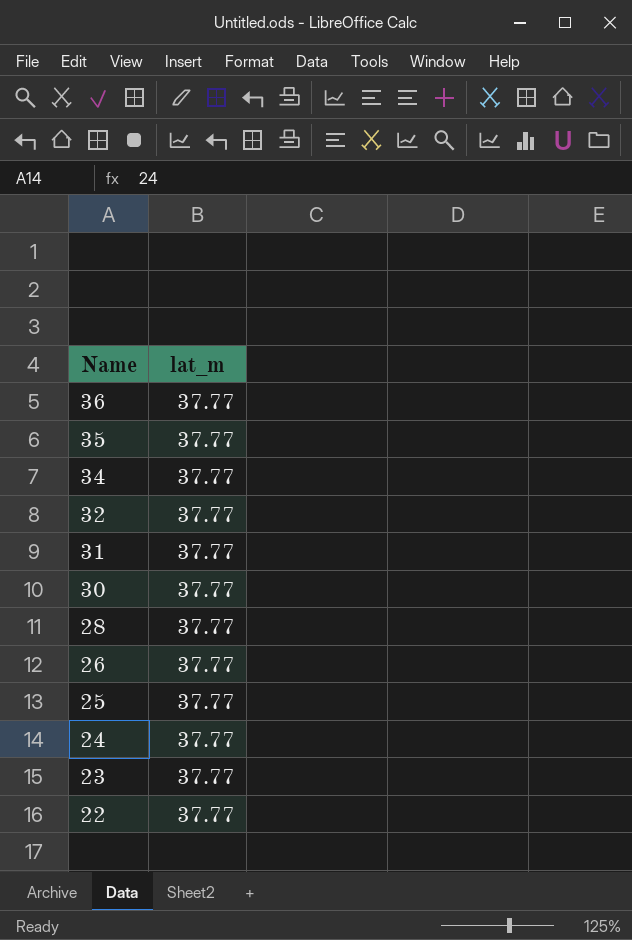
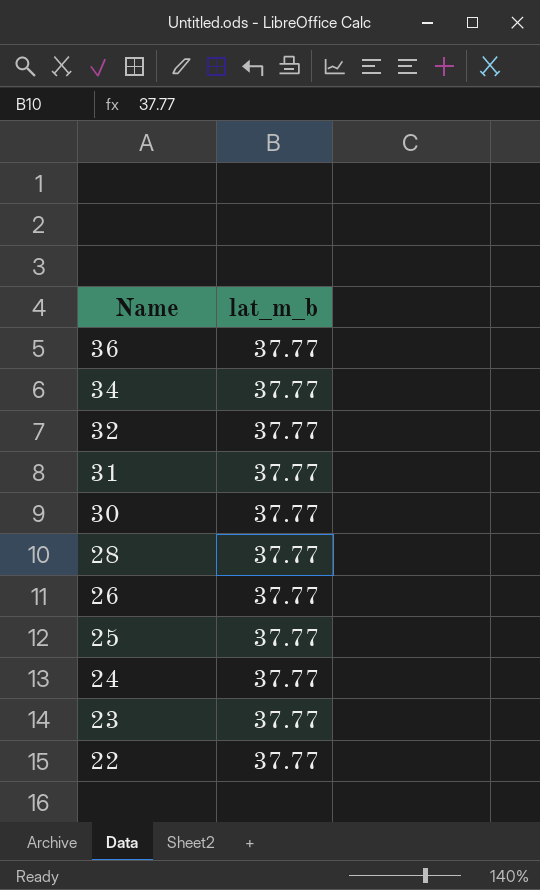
column name: lat_m -> lat_m_b
row 35: 37.77 -> none

